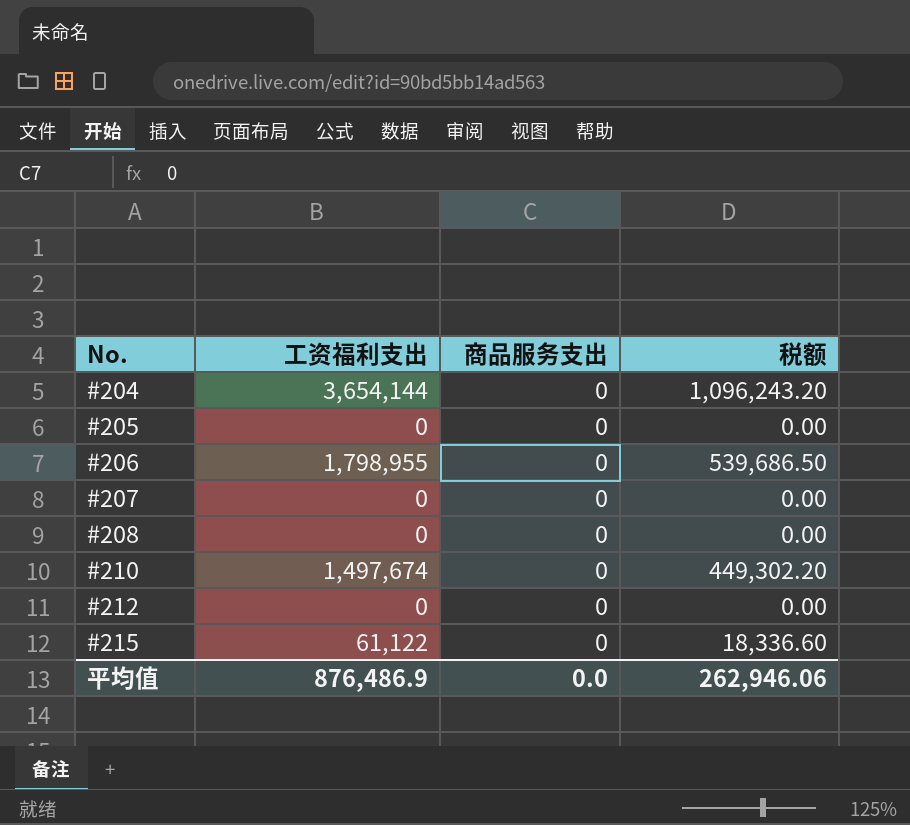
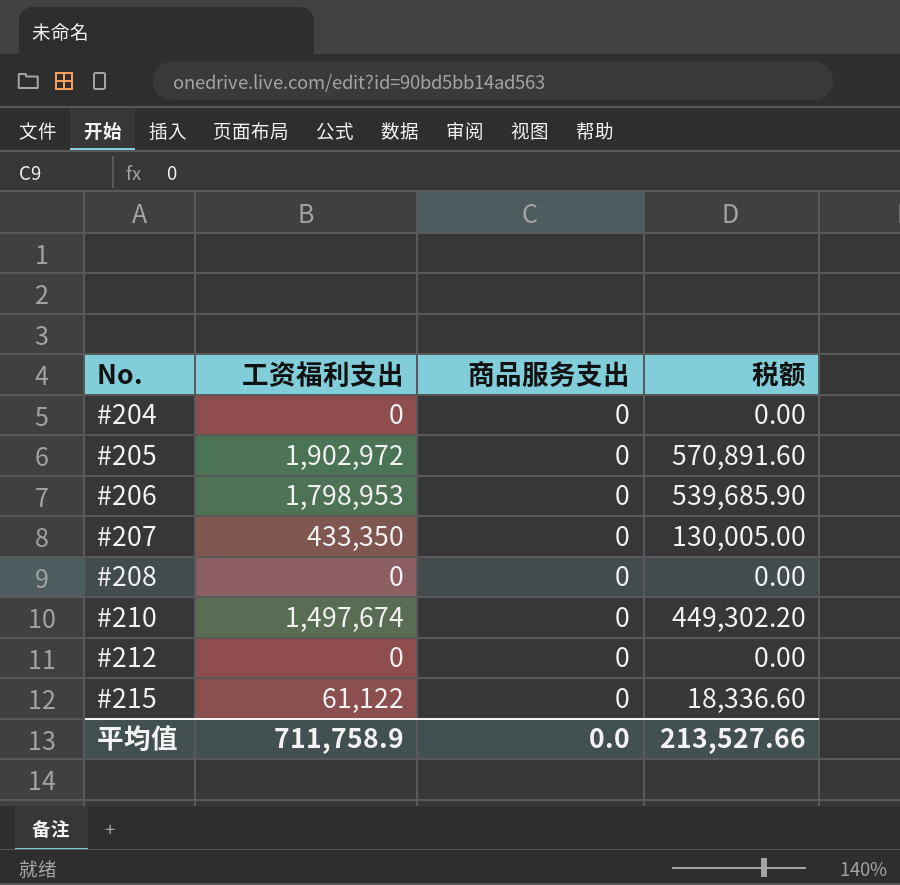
#204 | 工资福利支出: 3,654,144 -> 0
#204 | 税额: 1,096,243.20 -> 0.00
#205 | 工资福利支出: 0 -> 1,902,972
#205 | 税额: 0.00 -> 570,891.60
#206 | 工资福利支出: 1,798,955 -> 1,798,953
#206 | 税额: 539,686.50 -> 539,685.90
#207 | 工资福利支出: 0 -> 433,350
#207 | 税额: 0.00 -> 130,005.00
平均值 | 工资福利支出: 876,486.9 -> 711,758.9
平均值 | 税额: 262,946.06 -> 213,527.66

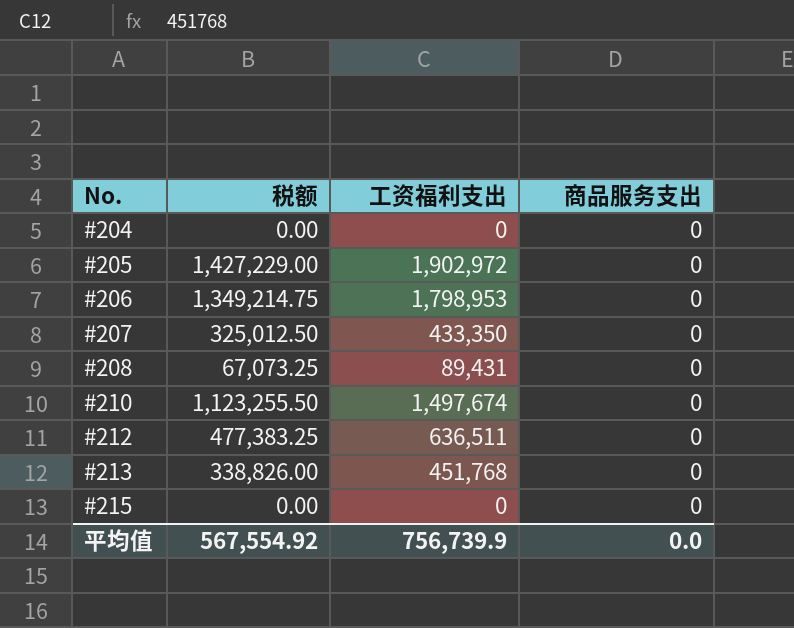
column 税额 | formula: [工资福利支出] * 0.3 -> [工资福利支出] * 0.75
column 税额 | position: 4 -> 2
#208 | 工资福利支出: 0 -> 89,431
#212 | 工资福利支出: 0 -> 636,511
row #213: none -> 338,826.00 | 451,768 | 0
#215 | 工资福利支出: 61,122 -> 0
平均值 | 税额: 213,527.66 -> 567,554.92
平均值 | 工资福利支出: 711,758.9 -> 756,739.9

